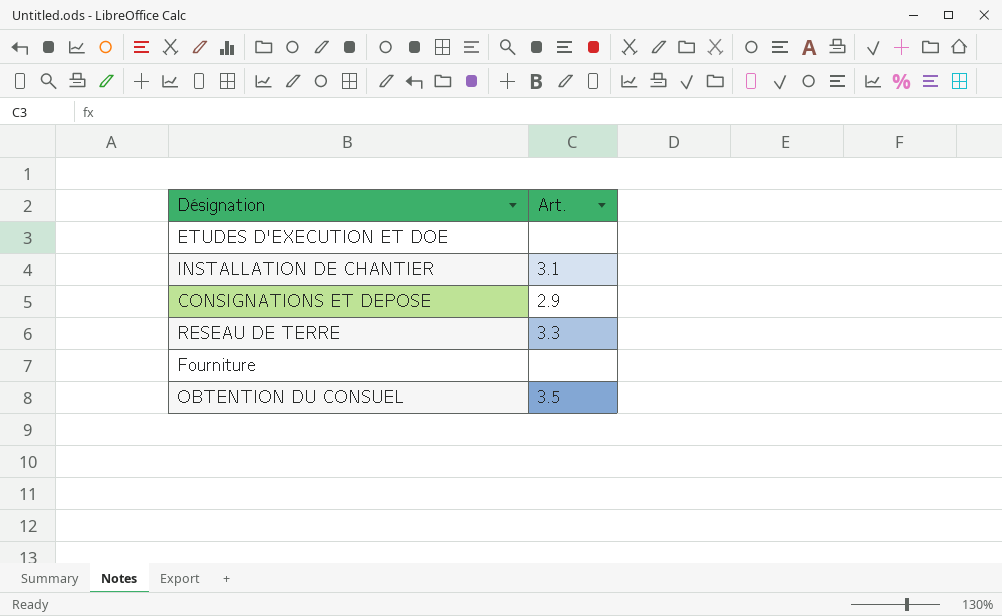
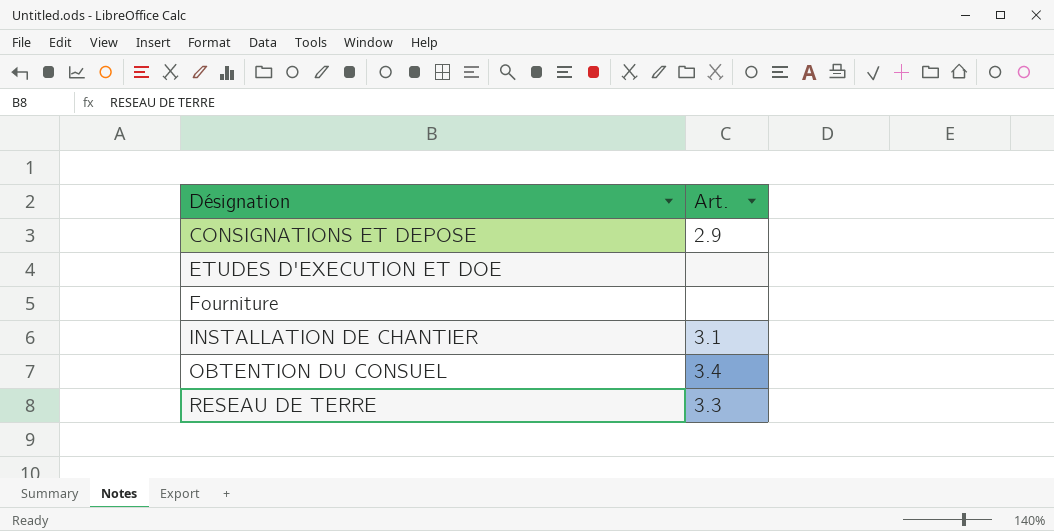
row order: none -> Désignation ascending
OBTENTION DU CONSUEL | Art.: 3.5 -> 3.4

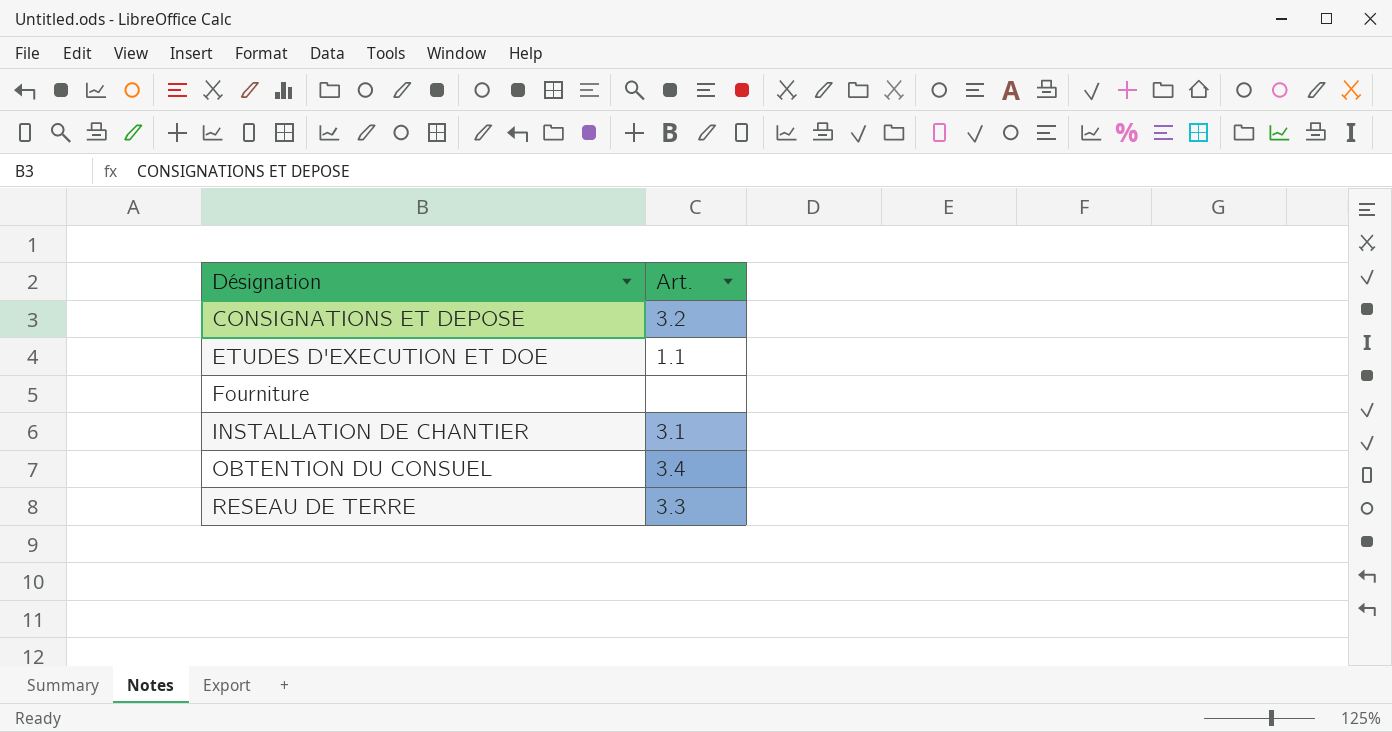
CONSIGNATIONS ET DEPOSE | Art.: 2.9 -> 3.2
ETUDES D'EXECUTION ET DOE | Art.: none -> 1.1

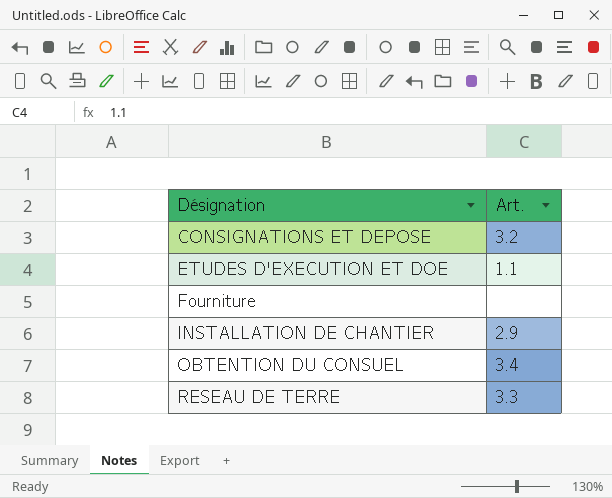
INSTALLATION DE CHANTIER | Art.: 3.1 -> 2.9

